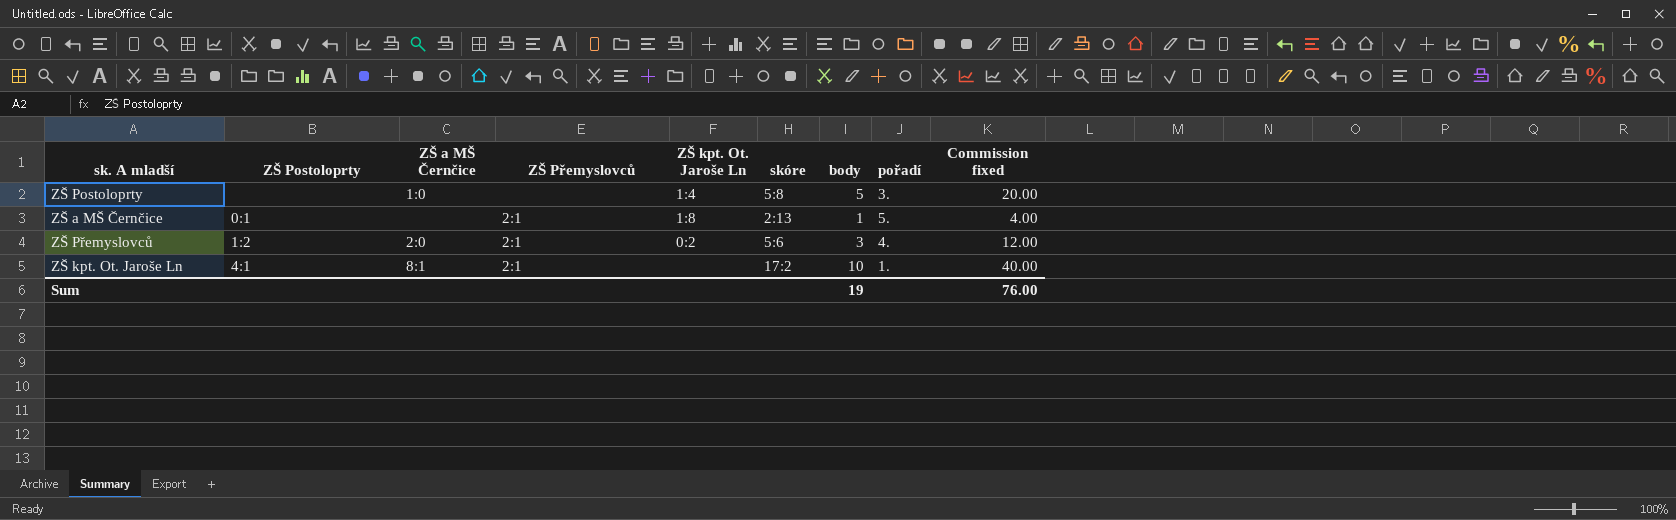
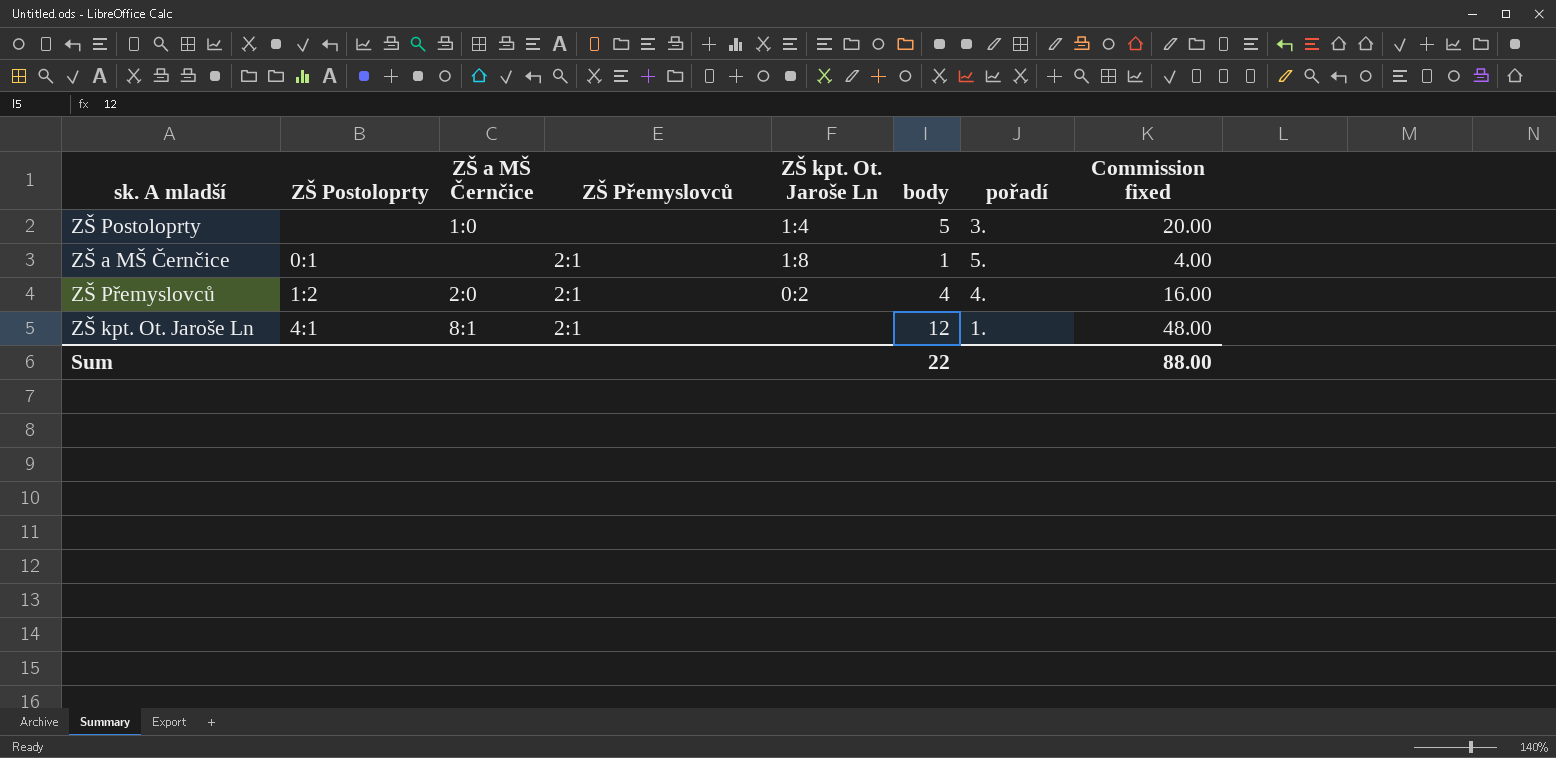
column skóre | position: 6 -> none
ZŠ Přemyslovců | body: 3 -> 4
ZŠ Přemyslovců | Commission fixed: 12.00 -> 16.00
ZŠ kpt. Ot. Jaroše Ln | body: 10 -> 12
ZŠ kpt. Ot. Jaroše Ln | Commission fixed: 40.00 -> 48.00
Sum | body: 19 -> 22
Sum | Commission fixed: 76.00 -> 88.00

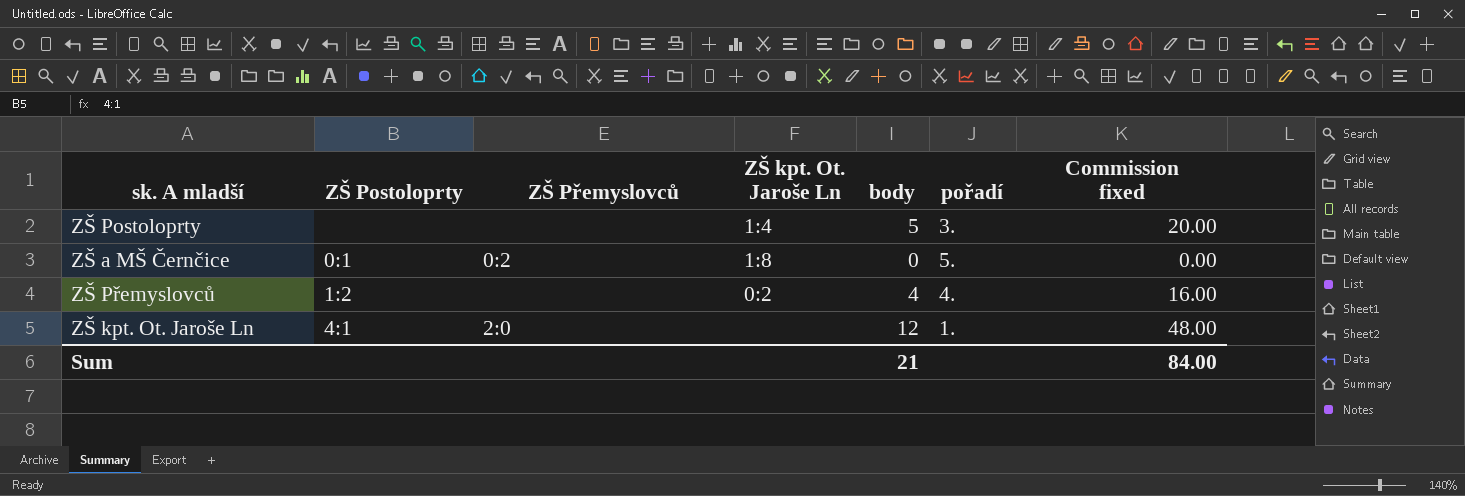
column ZŠ a MŠ Černčice | position: 3 -> none
ZŠ a MŠ Černčice | ZŠ Přemyslovců: 2:1 -> 0:2
ZŠ a MŠ Černčice | body: 1 -> 0
ZŠ a MŠ Černčice | Commission fixed: 4.00 -> 0.00
ZŠ Přemyslovců | ZŠ Přemyslovců: 2:1 -> none
ZŠ kpt. Ot. Jaroše Ln | ZŠ Přemyslovců: 2:1 -> 2:0
Sum | body: 22 -> 21
Sum | Commission fixed: 88.00 -> 84.00

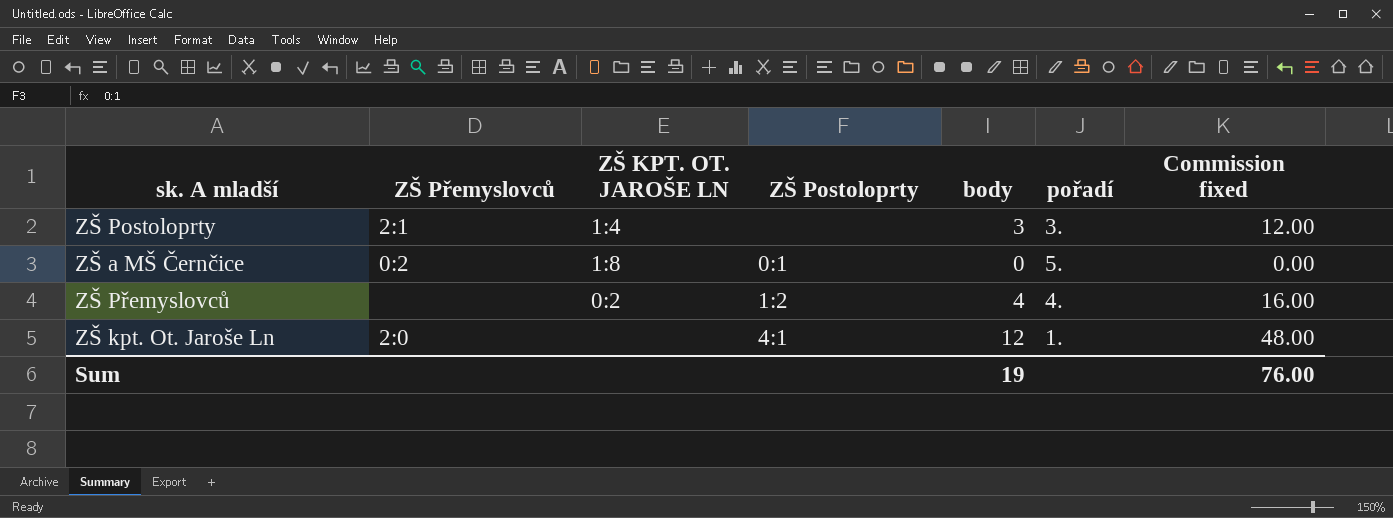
column name: ZŠ kpt. Ot. Jaroše Ln -> ZŠ KPT. OT. JAROŠE LN
column ZŠ Postoloprty | position: 2 -> 4
ZŠ Postoloprty | ZŠ Přemyslovců: none -> 2:1
ZŠ Postoloprty | body: 5 -> 3
ZŠ Postoloprty | Commission fixed: 20.00 -> 12.00
Sum | body: 21 -> 19
Sum | Commission fixed: 84.00 -> 76.00

